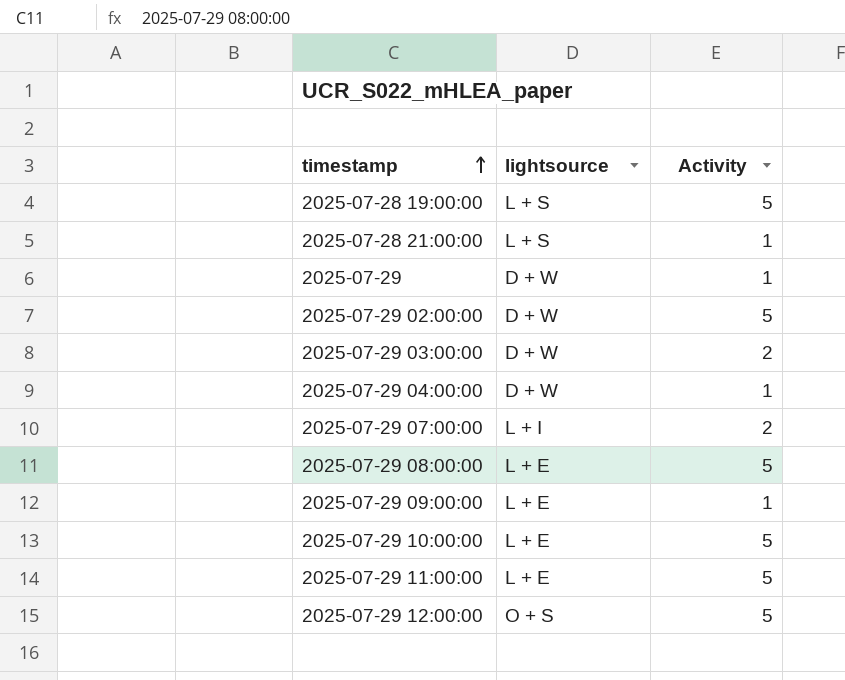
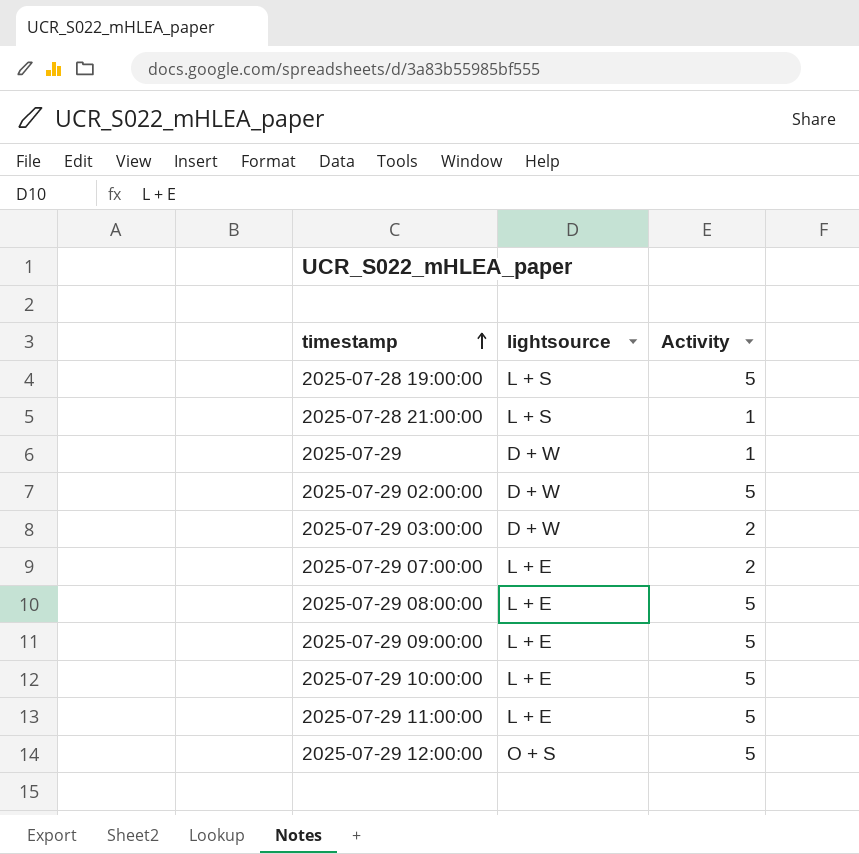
row 2025-07-29 04:00:00: D + W | 1 -> none
2025-07-29 07:00:00 | lightsource: L + I -> L + E
2025-07-29 09:00:00 | Activity: 1 -> 5

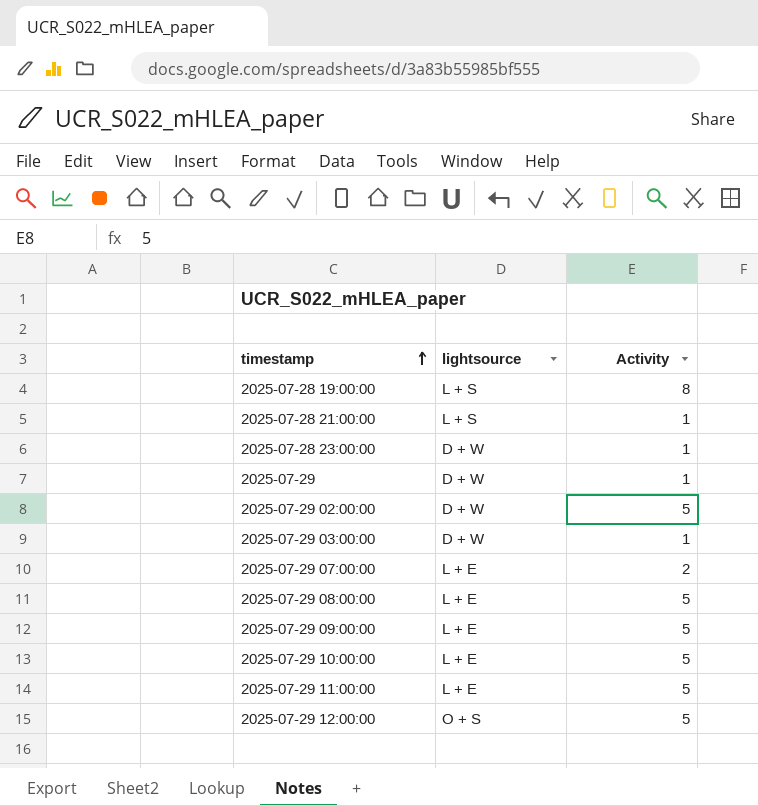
2025-07-28 19:00:00 | Activity: 5 -> 8
row 2025-07-28 23:00:00: none -> D + W | 1
2025-07-29 03:00:00 | Activity: 2 -> 1

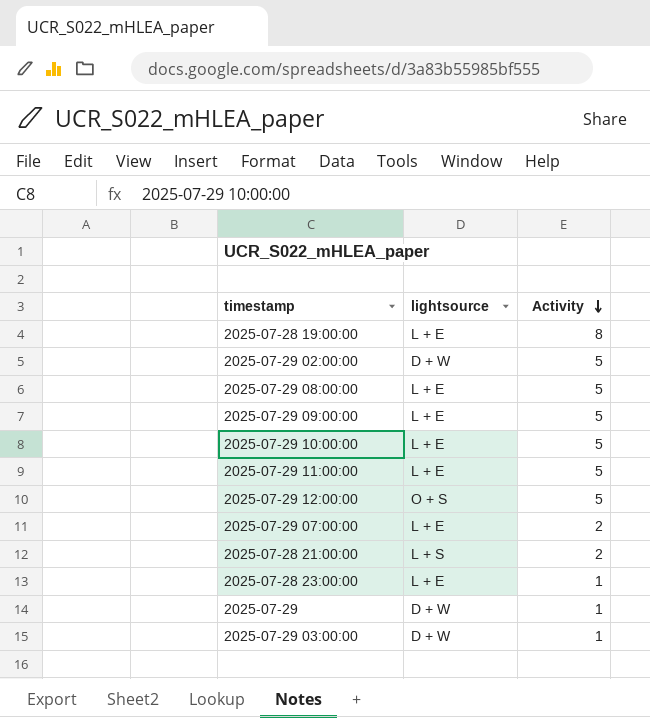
row order: timestamp ascending -> Activity descending
2025-07-28 19:00:00 | lightsource: L + S -> L + E
2025-07-28 21:00:00 | Activity: 1 -> 2
2025-07-28 23:00:00 | lightsource: D + W -> L + E

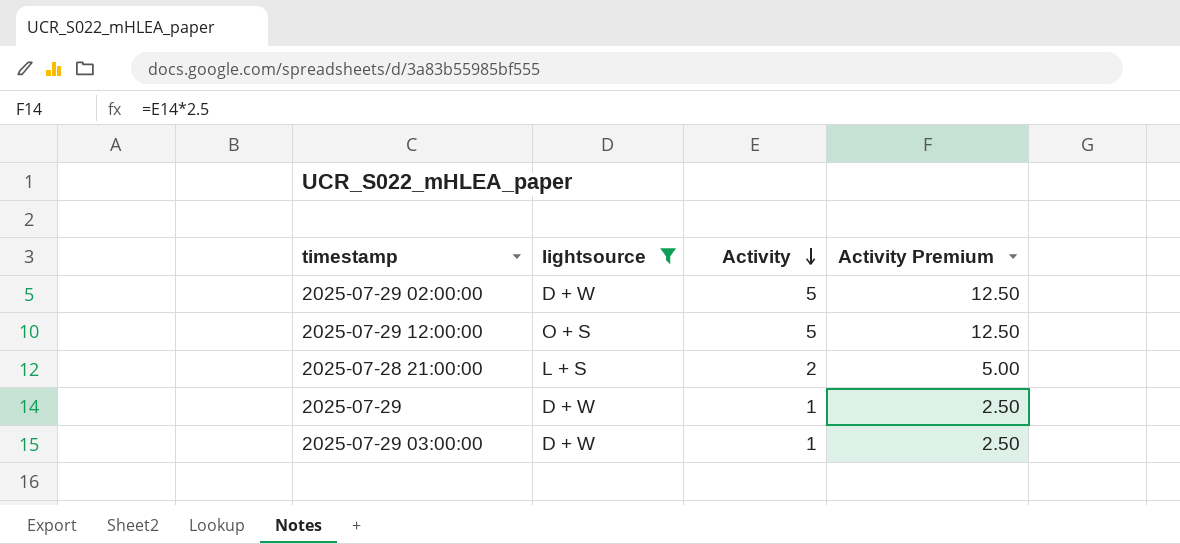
filter: none -> lightsource != L + E
column Activity Premium | formula: none -> [Activity] * 2.5

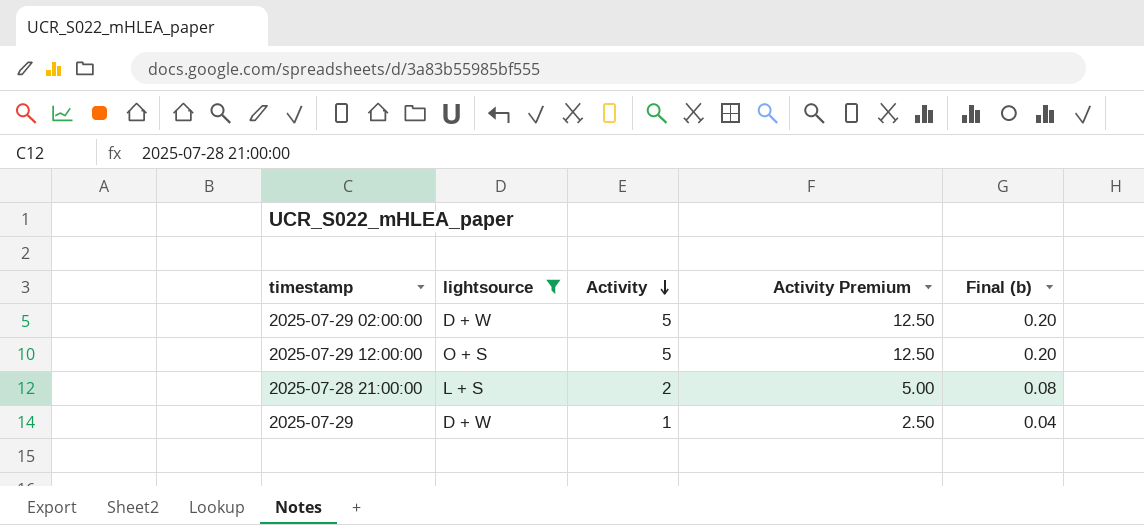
column Final (b) | formula: none -> [Activity] * 0.04
row 2025-07-29 03:00:00: D + W | 1 | 2.50 -> none

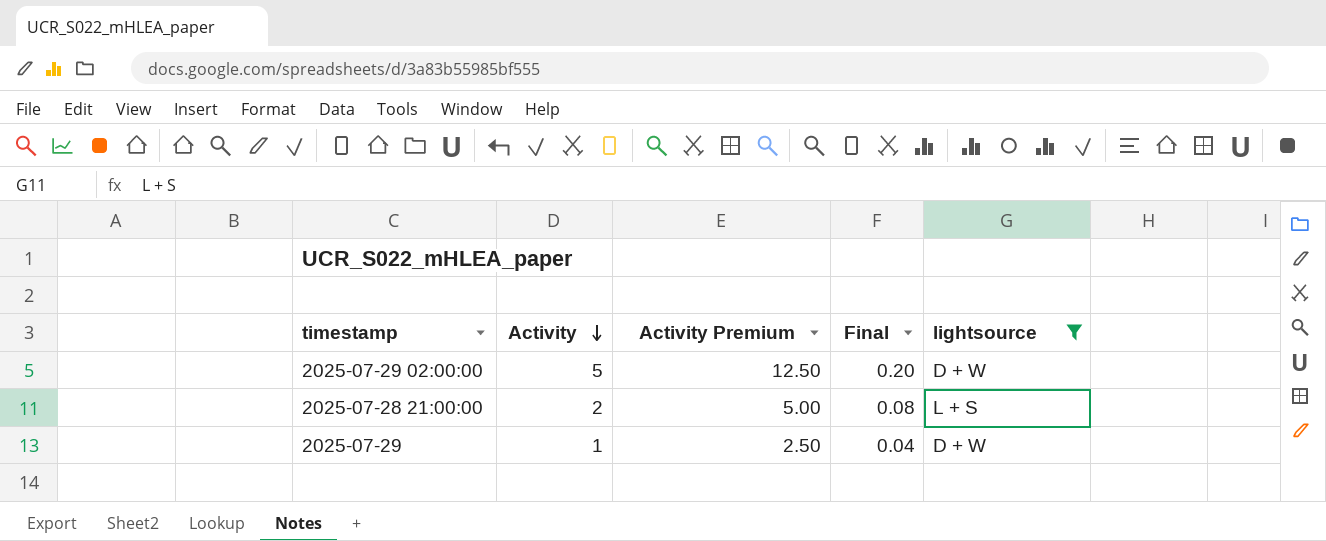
column name: Final (b) -> Final
column lightsource | position: 2 -> 5
row 2025-07-29 12:00:00: O + S | 5 | 12.50 | 0.20 -> none

